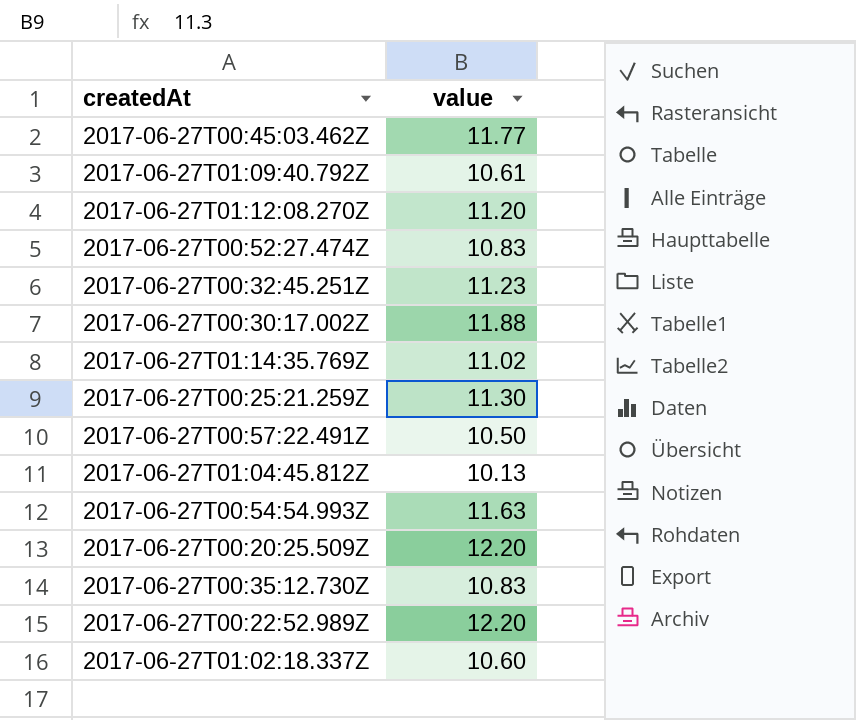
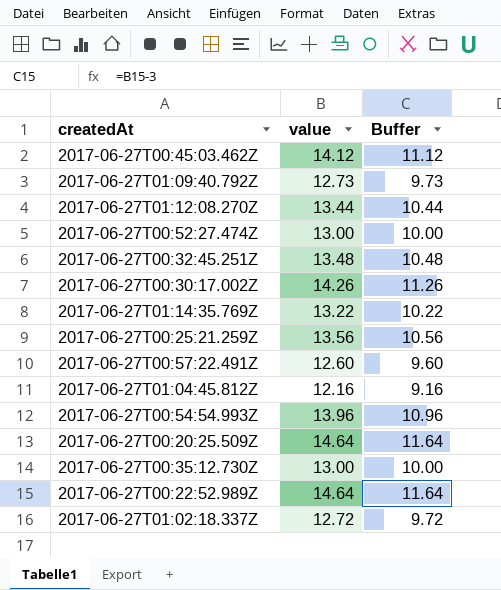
column Buffer | formula: none -> [value] - 3
2017-06-27T00:45:03.462Z | value: 11.77 -> 14.12
2017-06-27T01:09:40.792Z | value: 10.61 -> 12.73
2017-06-27T01:12:08.270Z | value: 11.20 -> 13.44
2017-06-27T00:52:27.474Z | value: 10.83 -> 13.00
2017-06-27T00:32:45.251Z | value: 11.23 -> 13.48
2017-06-27T00:30:17.002Z | value: 11.88 -> 14.26
2017-06-27T01:14:35.769Z | value: 11.02 -> 13.22
2017-06-27T00:25:21.259Z | value: 11.30 -> 13.56
2017-06-27T00:57:22.491Z | value: 10.50 -> 12.60
2017-06-27T01:04:45.812Z | value: 10.13 -> 12.16
2017-06-27T00:54:54.993Z | value: 11.63 -> 13.96
2017-06-27T00:20:25.509Z | value: 12.20 -> 14.64
2017-06-27T00:35:12.730Z | value: 10.83 -> 13.00
2017-06-27T00:22:52.989Z | value: 12.20 -> 14.64
2017-06-27T01:02:18.337Z | value: 10.60 -> 12.72

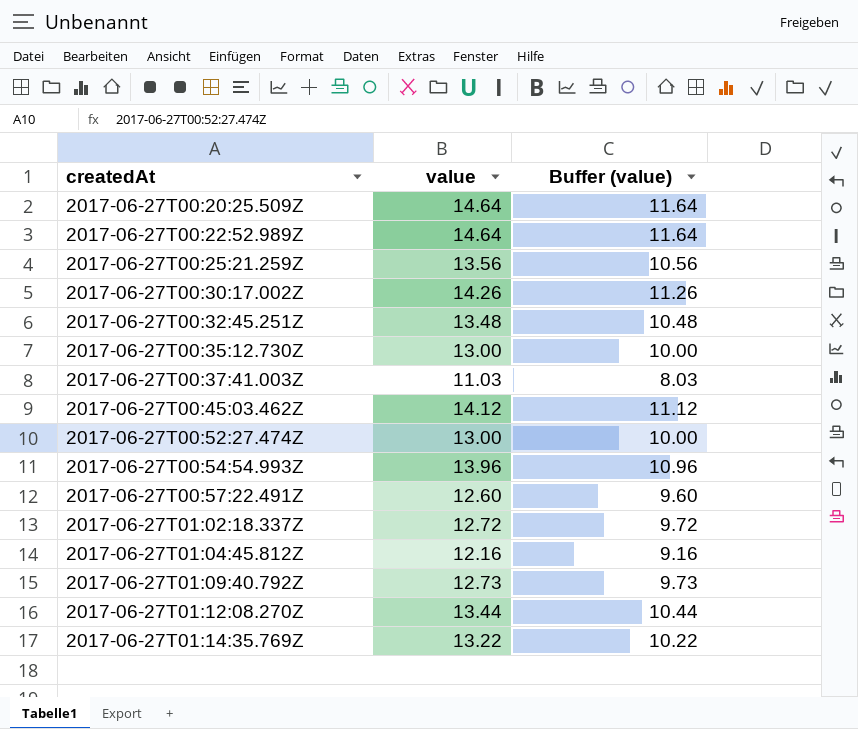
row order: none -> createdAt ascending
column name: Buffer -> Buffer (value)
row 2017-06-27T00:37:41.003Z: none -> 11.03 | 8.03

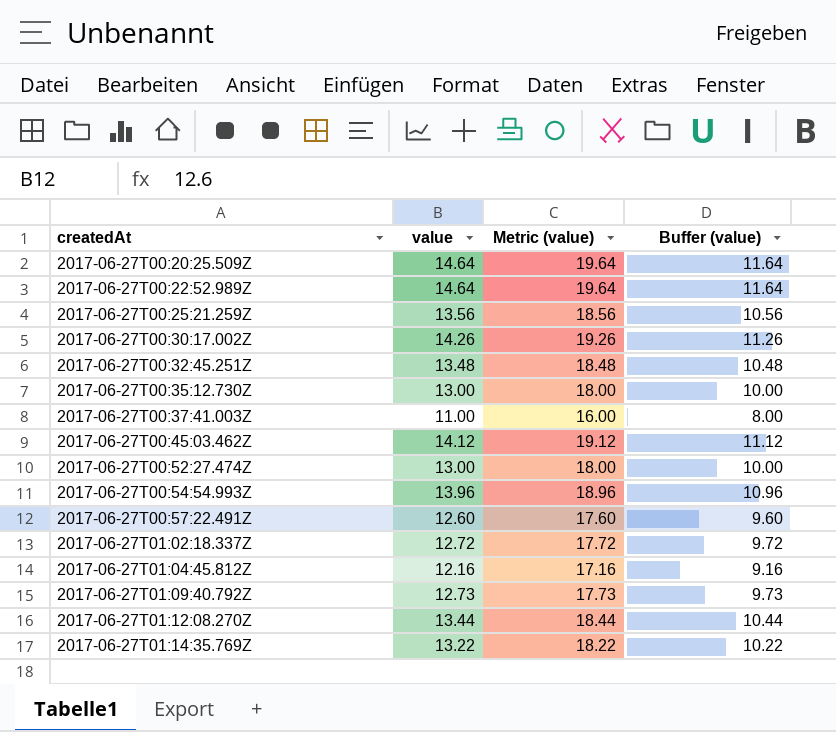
column Metric (value) | formula: none -> [value] + 5
2017-06-27T00:37:41.003Z | value: 11.03 -> 11.00
2017-06-27T00:37:41.003Z | Buffer (value): 8.03 -> 8.00

